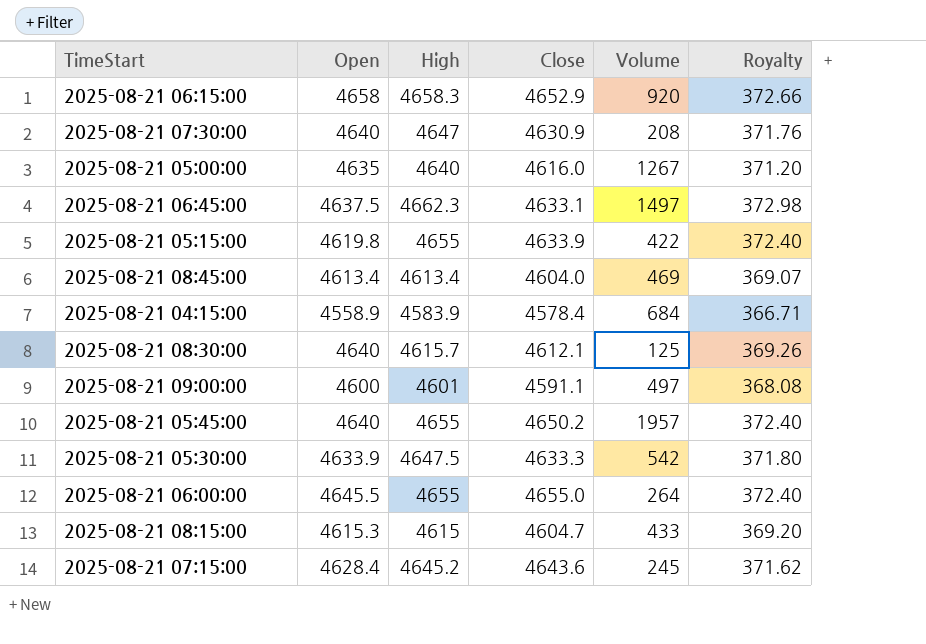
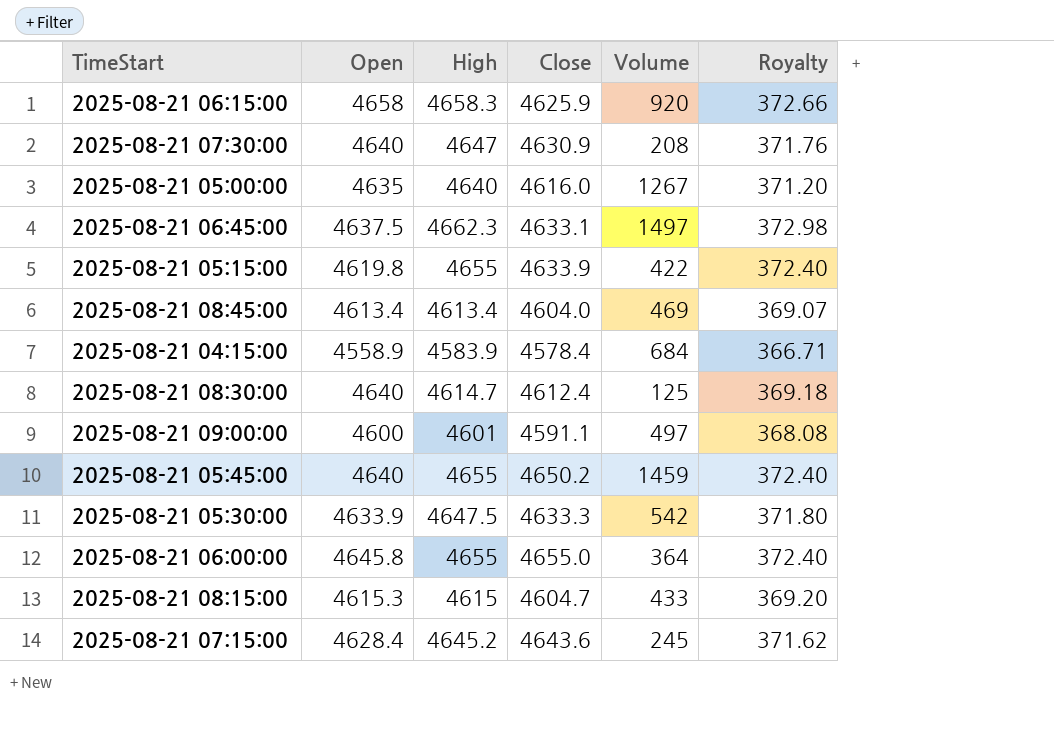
2025-08-21 06:15:00 | Close: 4652.9 -> 4625.9
2025-08-21 08:30:00 | High: 4615.7 -> 4614.7
2025-08-21 08:30:00 | Close: 4612.1 -> 4612.4
2025-08-21 08:30:00 | Royalty: 369.26 -> 369.18
2025-08-21 05:45:00 | Volume: 1957 -> 1459
2025-08-21 06:00:00 | Open: 4645.5 -> 4645.8
2025-08-21 06:00:00 | Volume: 264 -> 364

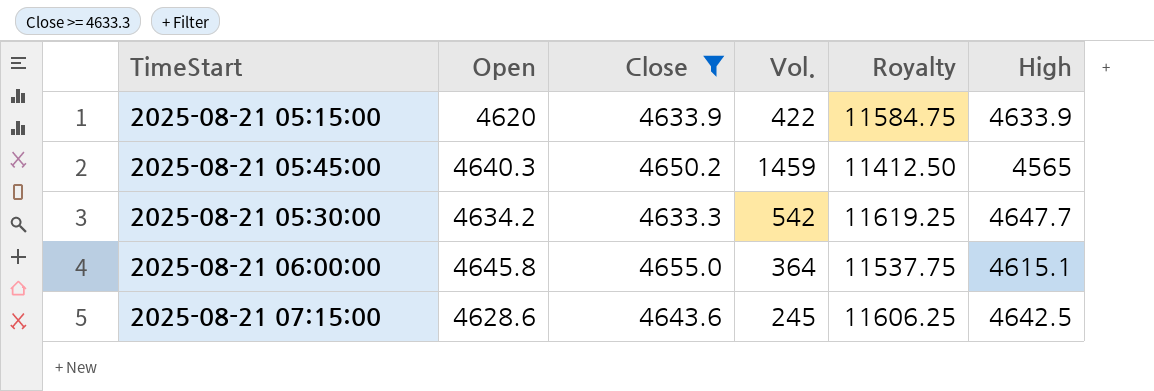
filter: none -> Close >= 4633.3
column name: Volume -> Vol.
column Royalty | formula: [High] * 0.08 -> [High] * 2.5
column High | position: 3 -> 6
2025-08-21 05:15:00 | Open: 4619.8 -> 4620
2025-08-21 05:15:00 | High: 4655 -> 4633.9
2025-08-21 05:45:00 | Open: 4640 -> 4640.3
2025-08-21 05:45:00 | High: 4655 -> 4565
2025-08-21 05:30:00 | Open: 4633.9 -> 4634.2
2025-08-21 05:30:00 | High: 4647.5 -> 4647.7
2025-08-21 06:00:00 | High: 4655 -> 4615.1
2025-08-21 07:15:00 | Open: 4628.4 -> 4628.6
2025-08-21 07:15:00 | High: 4645.2 -> 4642.5

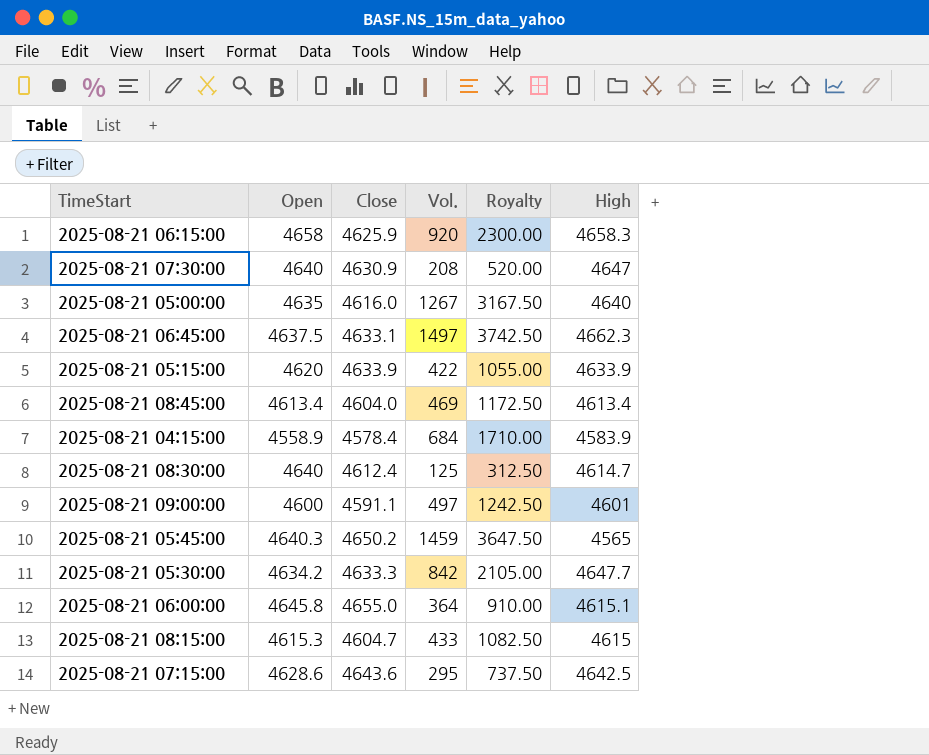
filter: Close >= 4633.3 -> none
column Royalty | formula: [High] * 2.5 -> [Vol.] * 2.5
2025-08-21 05:30:00 | Vol.: 542 -> 842
2025-08-21 07:15:00 | Vol.: 245 -> 295

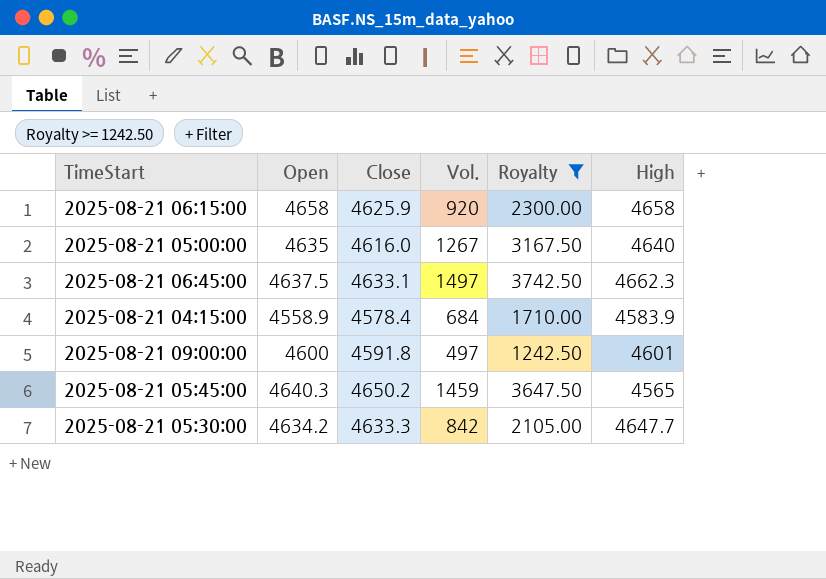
filter: none -> Royalty >= 1242.50
2025-08-21 06:15:00 | High: 4658.3 -> 4658
2025-08-21 09:00:00 | Close: 4591.1 -> 4591.8

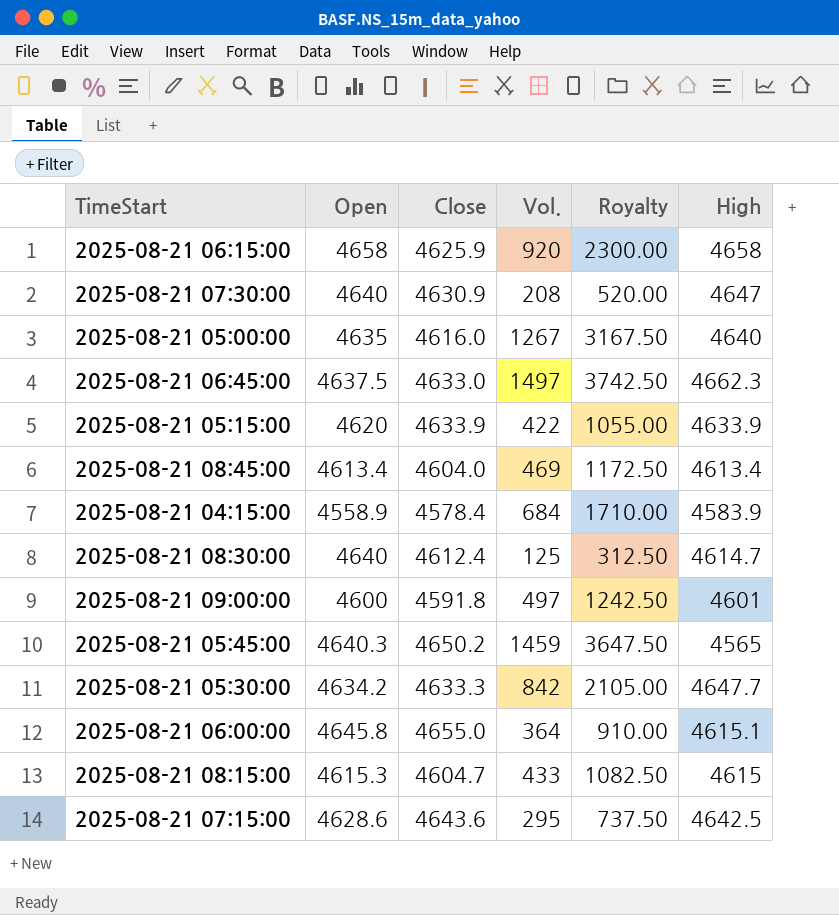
filter: Royalty >= 1242.50 -> none
2025-08-21 06:45:00 | Close: 4633.1 -> 4633.0

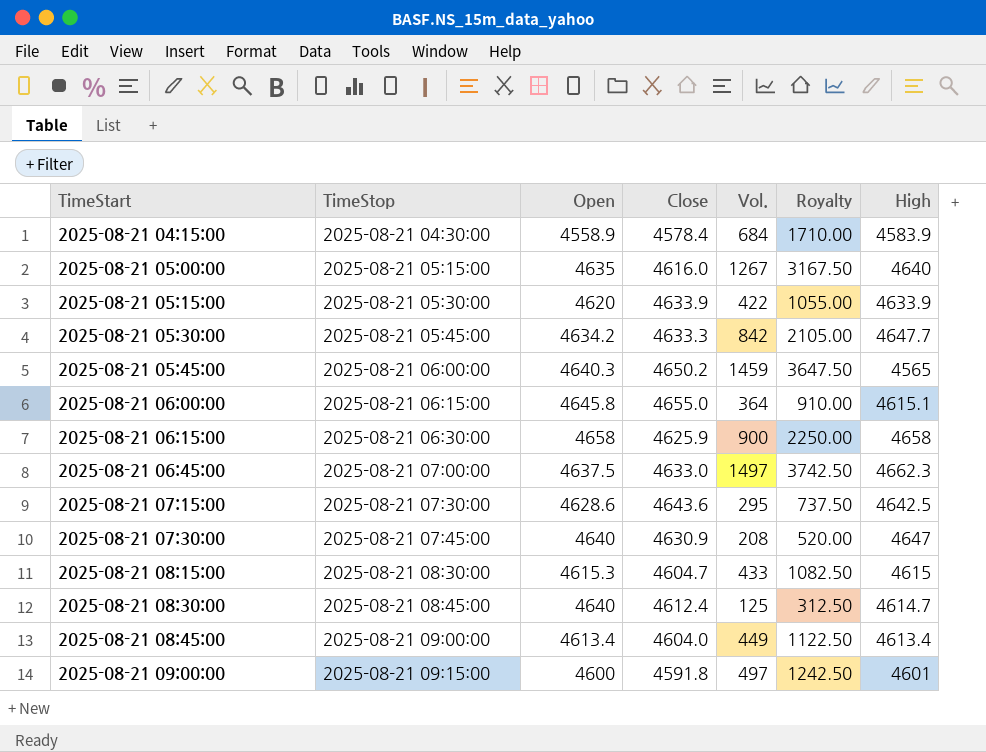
row order: none -> TimeStart ascending
column TimeStop | position: none -> 2
2025-08-21 06:15:00 | Vol.: 920 -> 900
2025-08-21 06:15:00 | Royalty: 2300.00 -> 2250.00
2025-08-21 08:45:00 | Vol.: 469 -> 449
2025-08-21 08:45:00 | Royalty: 1172.50 -> 1122.50

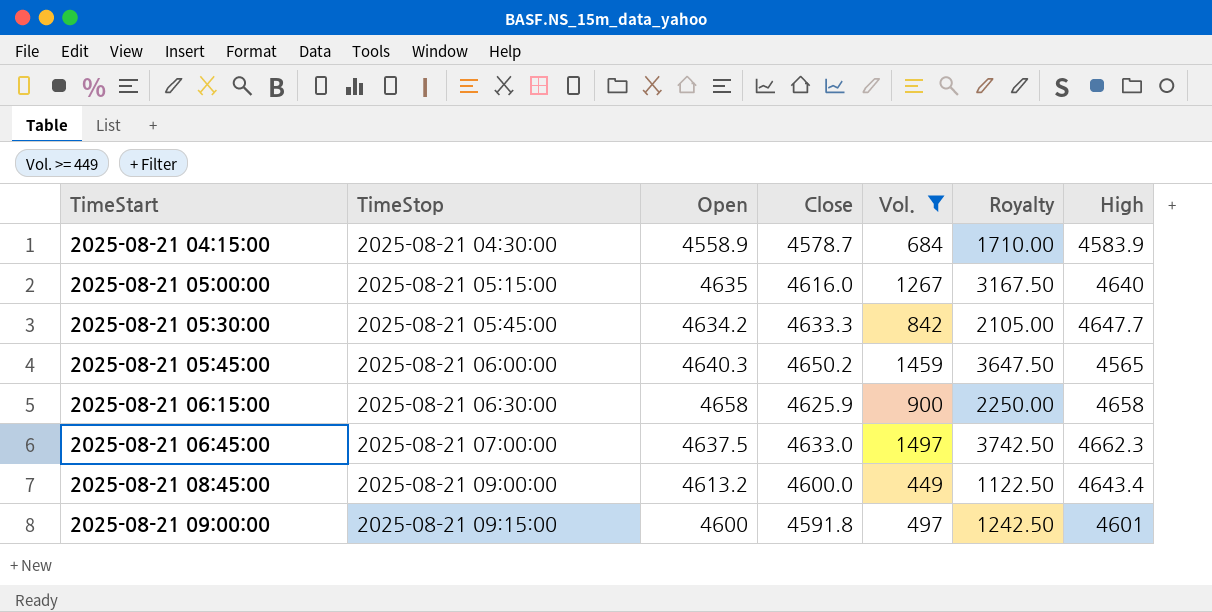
filter: none -> Vol. >= 449
2025-08-21 04:15:00 | Close: 4578.4 -> 4578.7
2025-08-21 08:45:00 | Open: 4613.4 -> 4613.2
2025-08-21 08:45:00 | Close: 4604.0 -> 4600.0
2025-08-21 08:45:00 | High: 4613.4 -> 4643.4

